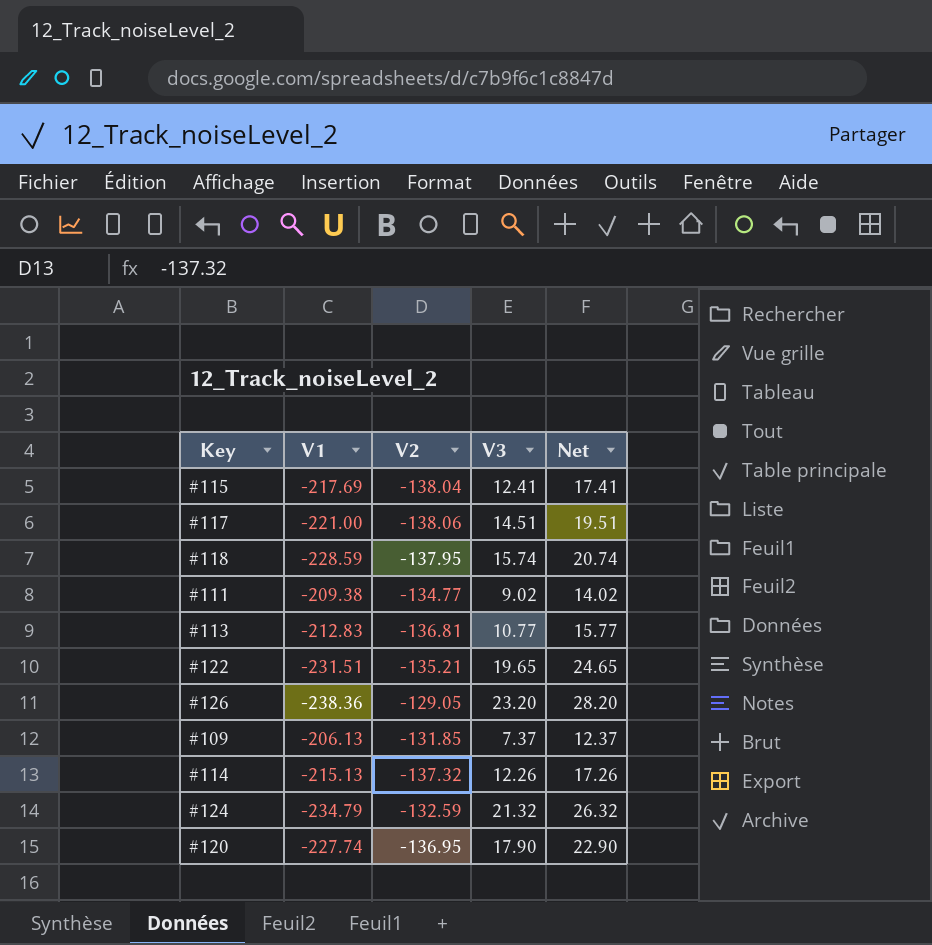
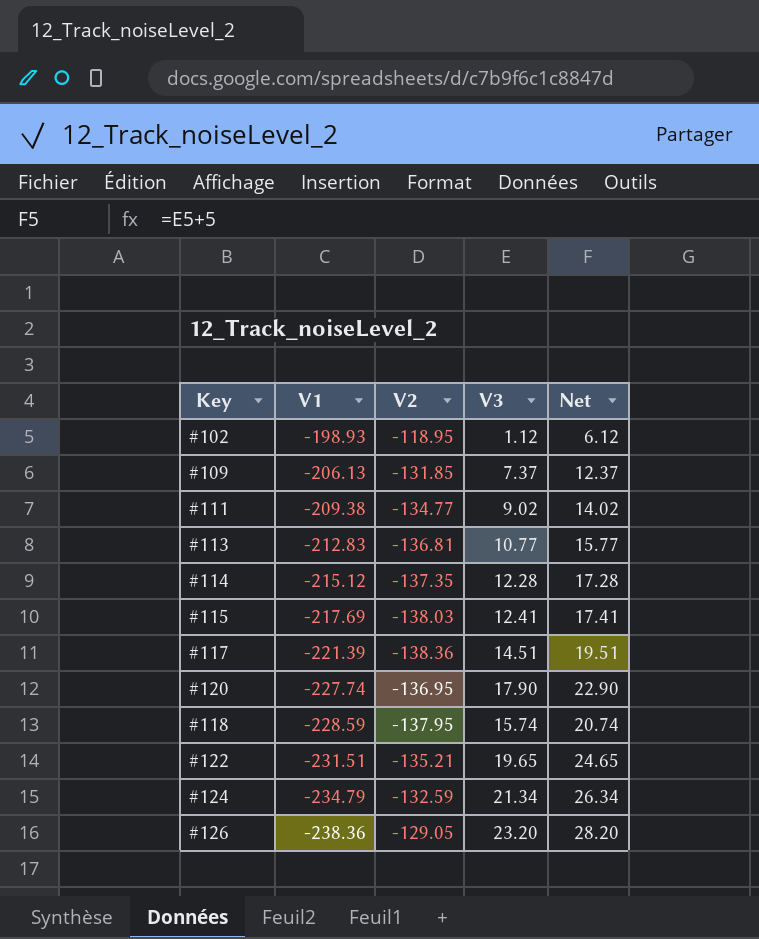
row order: none -> V1 descending
row #102: none -> -198.93 | -118.95 | 1.12 | 6.12
#114 | V1: -215.13 -> -215.12
#114 | V2: -137.32 -> -137.35
#114 | V3: 12.26 -> 12.28
#114 | Net: 17.26 -> 17.28
#115 | V2: -138.04 -> -138.03
#117 | V1: -221.00 -> -221.39
#117 | V2: -138.06 -> -138.36
#124 | V3: 21.32 -> 21.34
#124 | Net: 26.32 -> 26.34

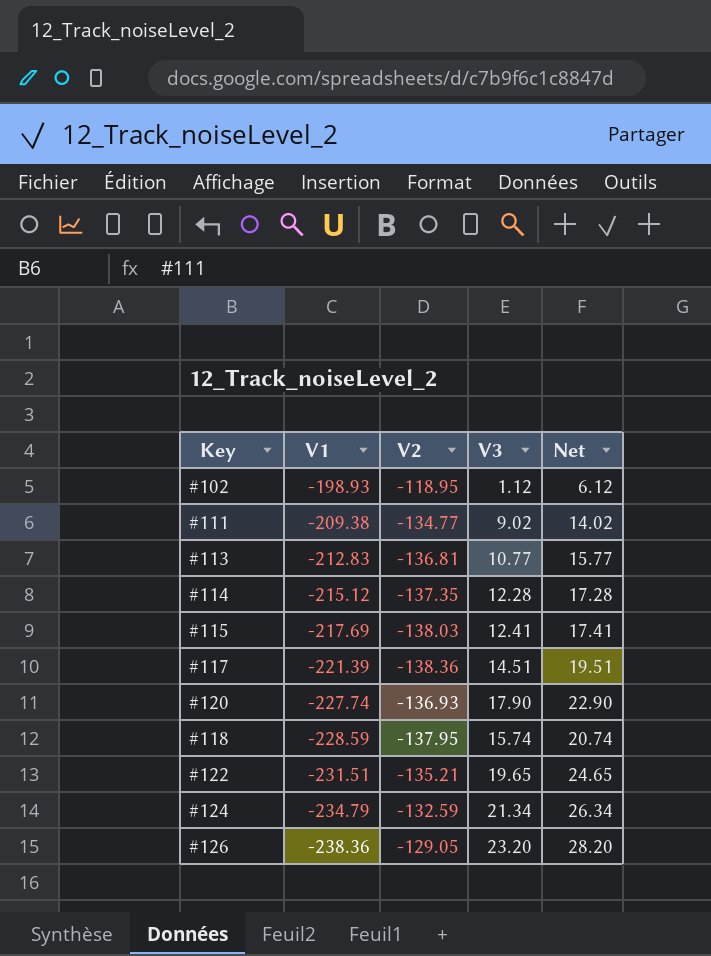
row #109: -206.13 | -131.85 | 7.37 | 12.37 -> none
#120 | V2: -136.95 -> -136.93

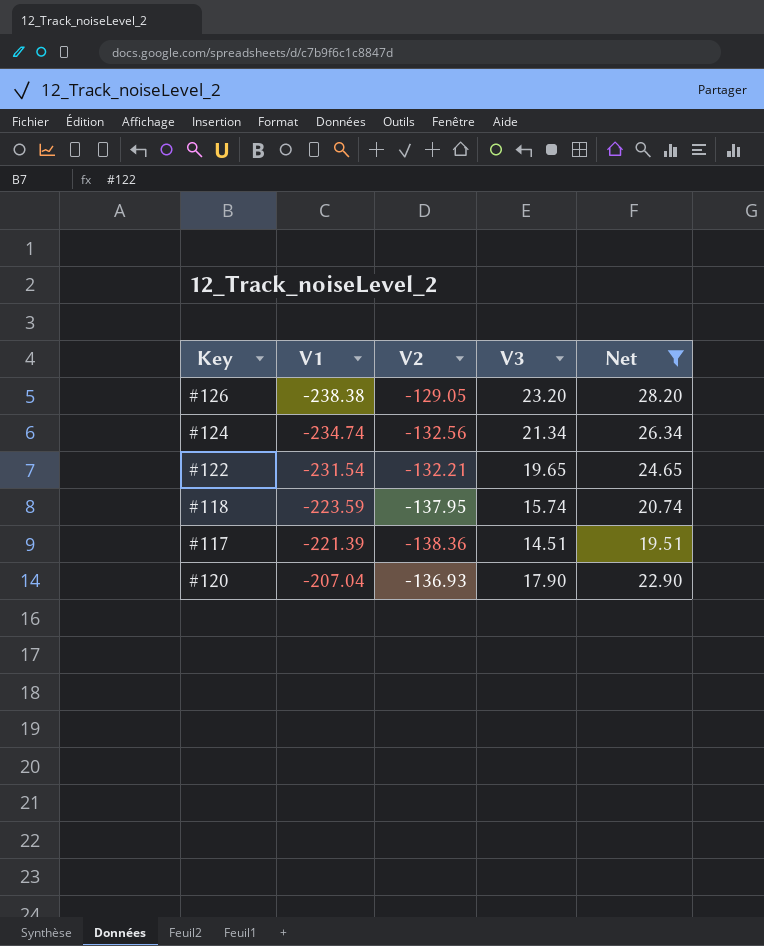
filter: none -> Net >= 19.51
row order: V1 descending -> V1 ascending
#126 | V1: -238.36 -> -238.38
#124 | V1: -234.79 -> -234.74
#124 | V2: -132.59 -> -132.56
#122 | V1: -231.51 -> -231.54
#122 | V2: -135.21 -> -132.21
#118 | V1: -228.59 -> -223.59
#120 | V1: -227.74 -> -207.04

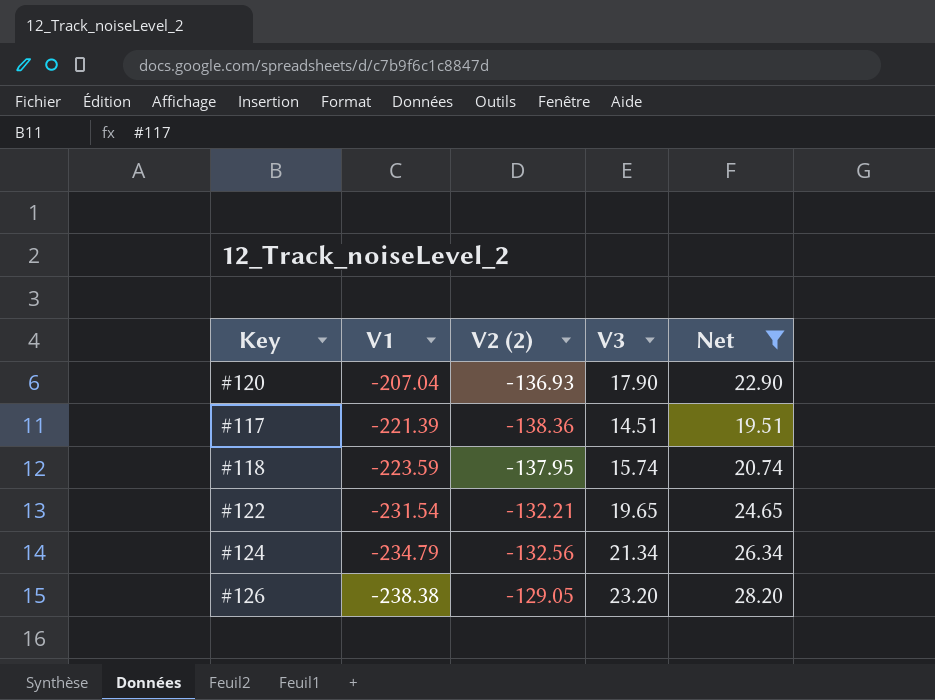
row order: V1 ascending -> V1 descending
column name: V2 -> V2 (2)
#124 | V1: -234.74 -> -234.79

